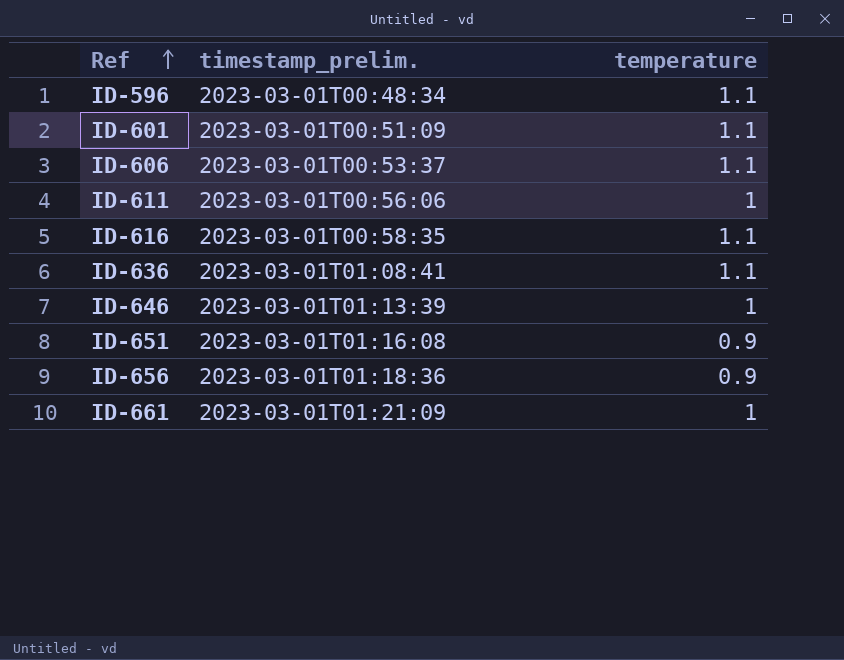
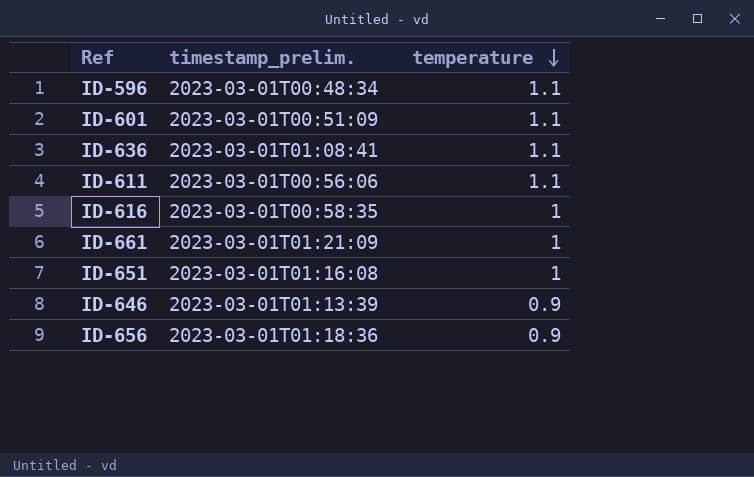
row order: Ref ascending -> temperature descending
row ID-606: 2023-03-01T00:53:37 | 1.1 -> none
ID-611 | temperature: 1 -> 1.1
ID-616 | temperature: 1.1 -> 1
ID-651 | temperature: 0.9 -> 1
ID-646 | temperature: 1 -> 0.9

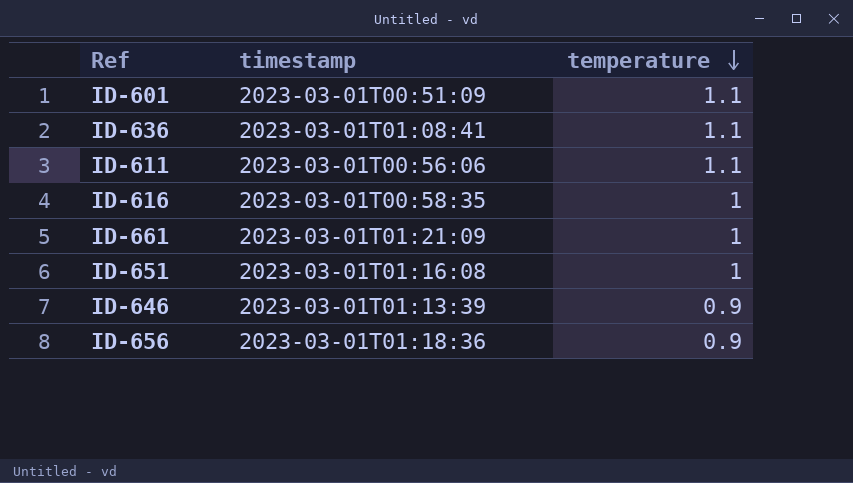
column name: timestamp_prelim. -> timestamp
row ID-596: 2023-03-01T00:48:34 | 1.1 -> none

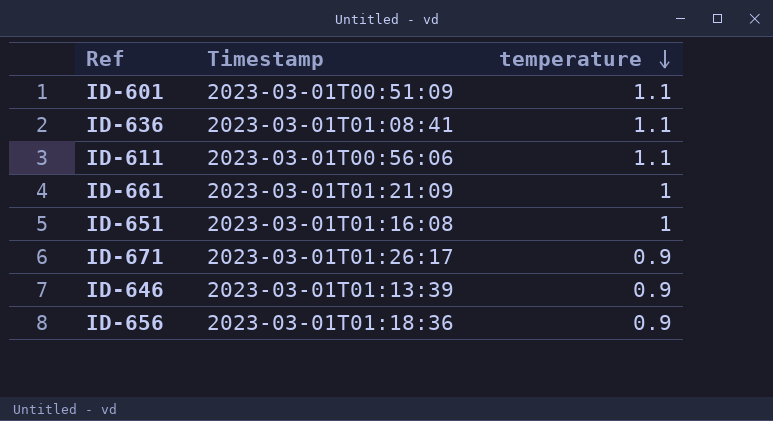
column name: timestamp -> Timestamp
row ID-616: 2023-03-01T00:58:35 | 1 -> none
row ID-671: none -> 2023-03-01T01:26:17 | 0.9

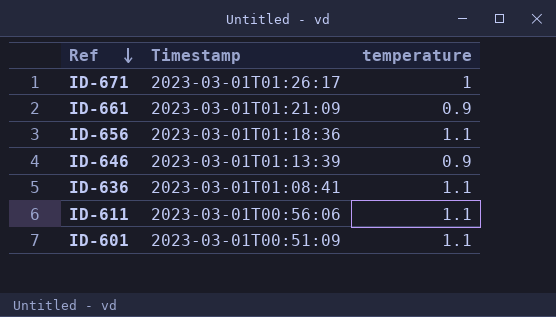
row order: temperature descending -> Ref descending
row ID-651: 2023-03-01T01:16:08 | 1 -> none
ID-671 | temperature: 0.9 -> 1
ID-661 | temperature: 1 -> 0.9
ID-656 | temperature: 0.9 -> 1.1

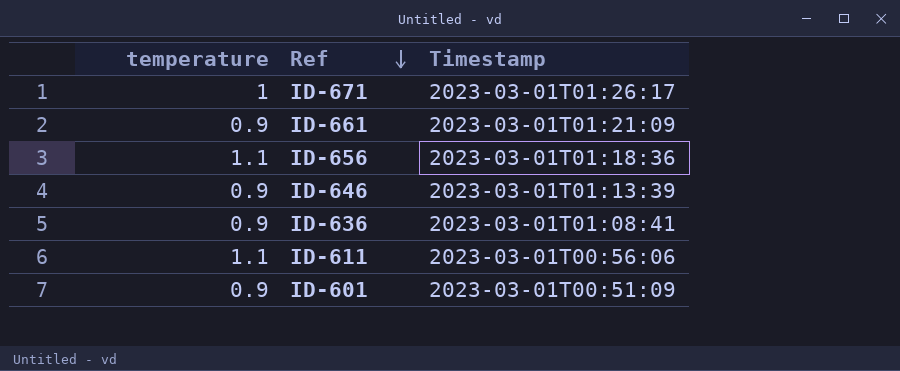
column temperature | position: 3 -> 1
ID-636 | temperature: 1.1 -> 0.9
ID-601 | temperature: 1.1 -> 0.9

